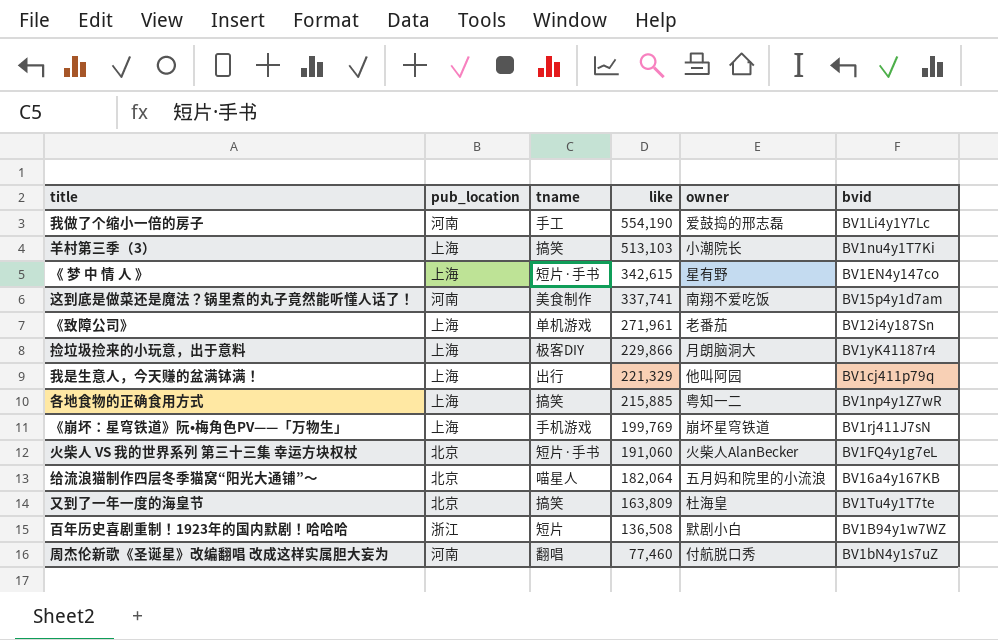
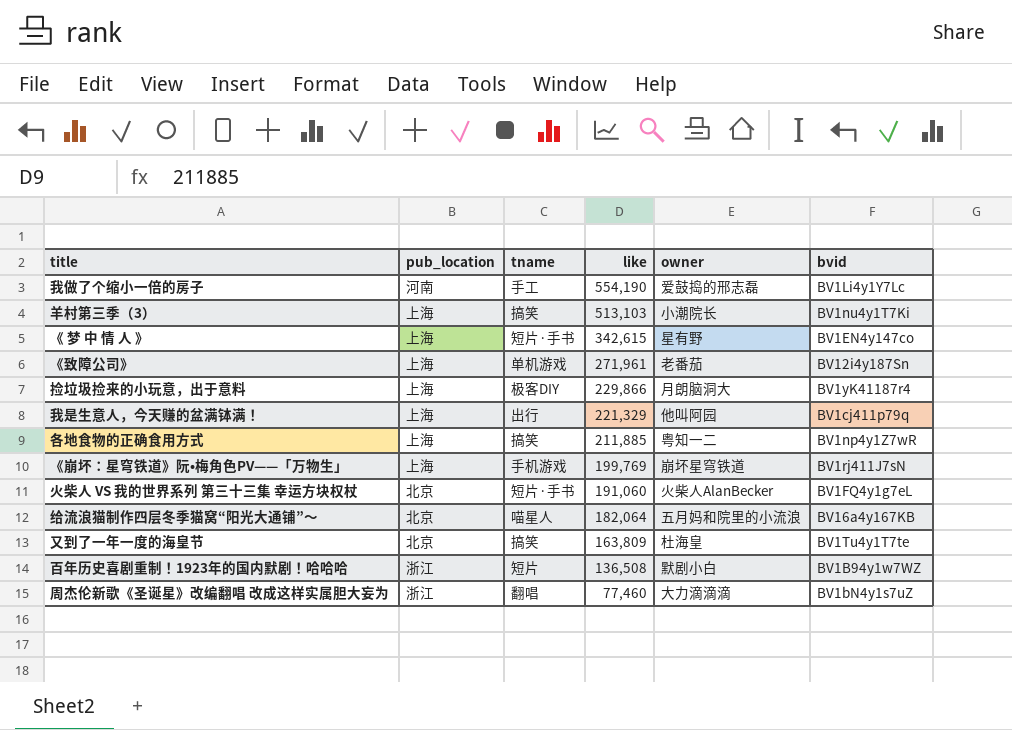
row 这到底是做菜还是魔法？锅里煮的丸子竟然能听懂人话了！: 河南 | 美食制作 | 337,741 | 南翔不爱吃饭 | BV15p4y1d7am -> none
各地食物的正确食用方式 | like: 215,885 -> 211,885
周杰伦新歌《圣诞星》改编翻唱 改成这样实属胆大妄为 | pub_location: 河南 -> 浙江
周杰伦新歌《圣诞星》改编翻唱 改成这样实属胆大妄为 | owner: 付航脱口秀 -> 大力滴滴滴

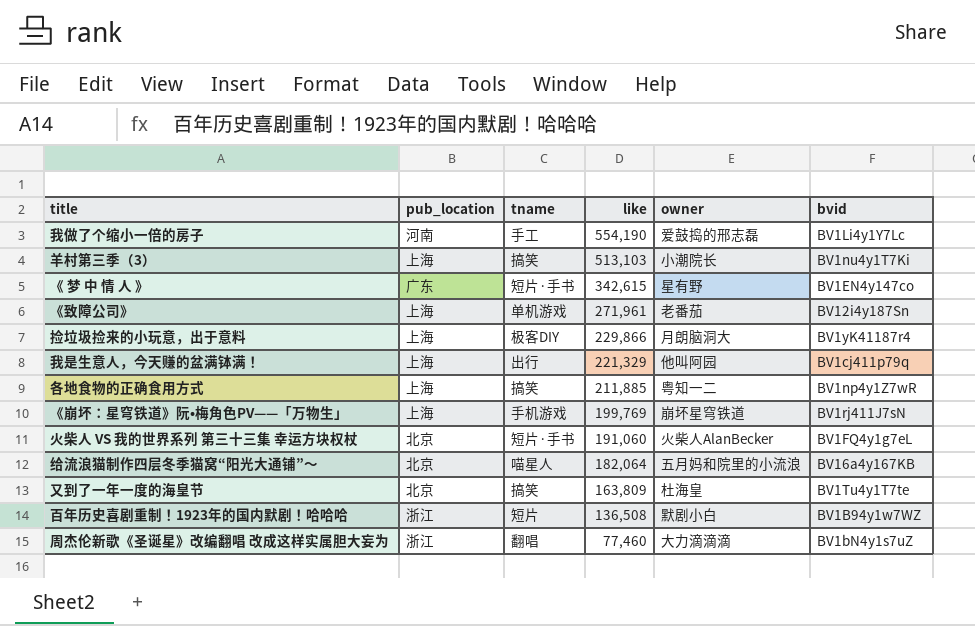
《 梦 中 情 人 》 | pub_location: 上海 -> 广东

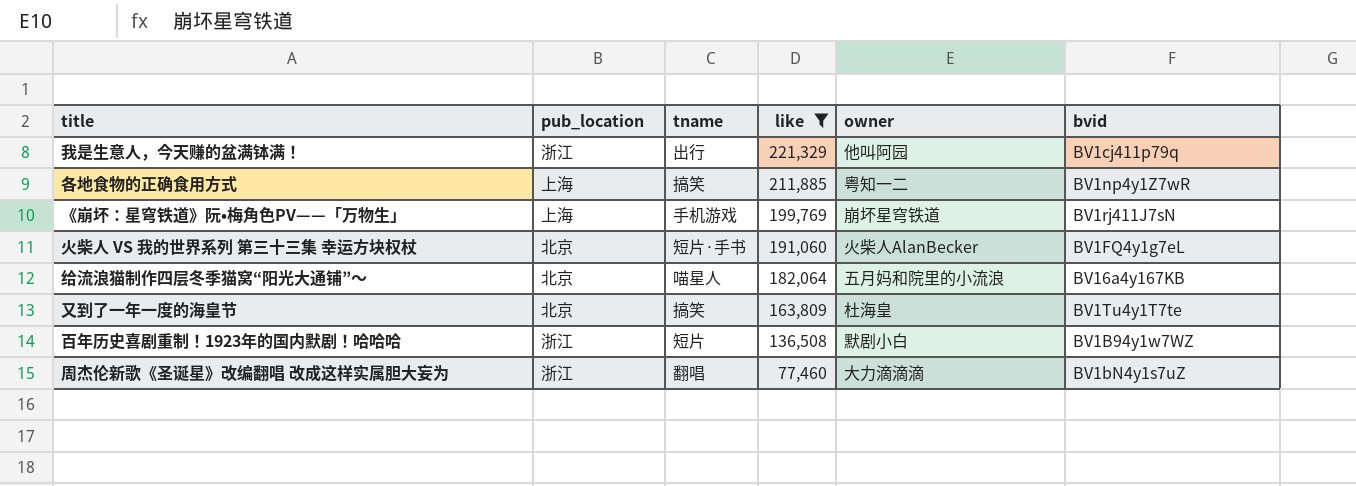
filter: none -> like <= 221,329
我是生意人，今天赚的盆满钵满！ | pub_location: 上海 -> 浙江

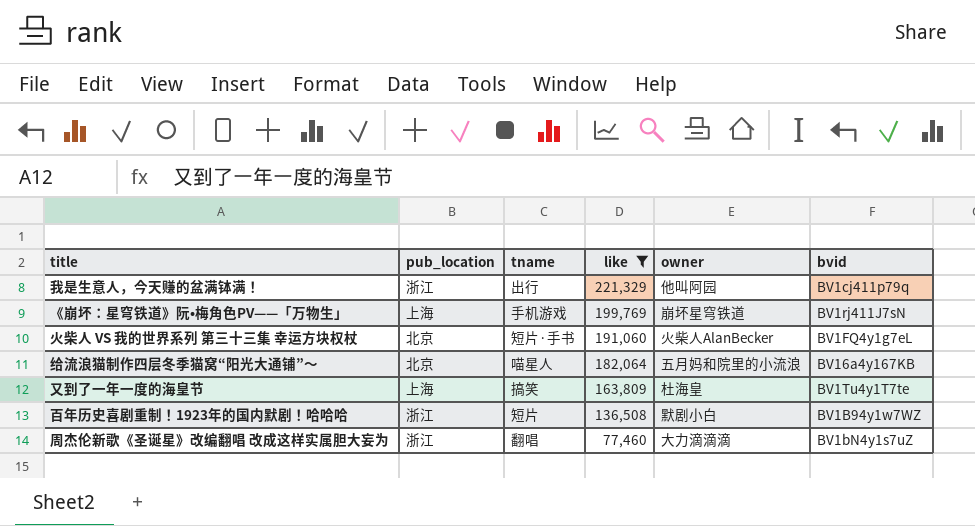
row 各地食物的正确食用方式: 上海 | 搞笑 | 211,885 | 粤知一二 | BV1np4y1Z7wR -> none
又到了一年一度的海皇节 | pub_location: 北京 -> 上海

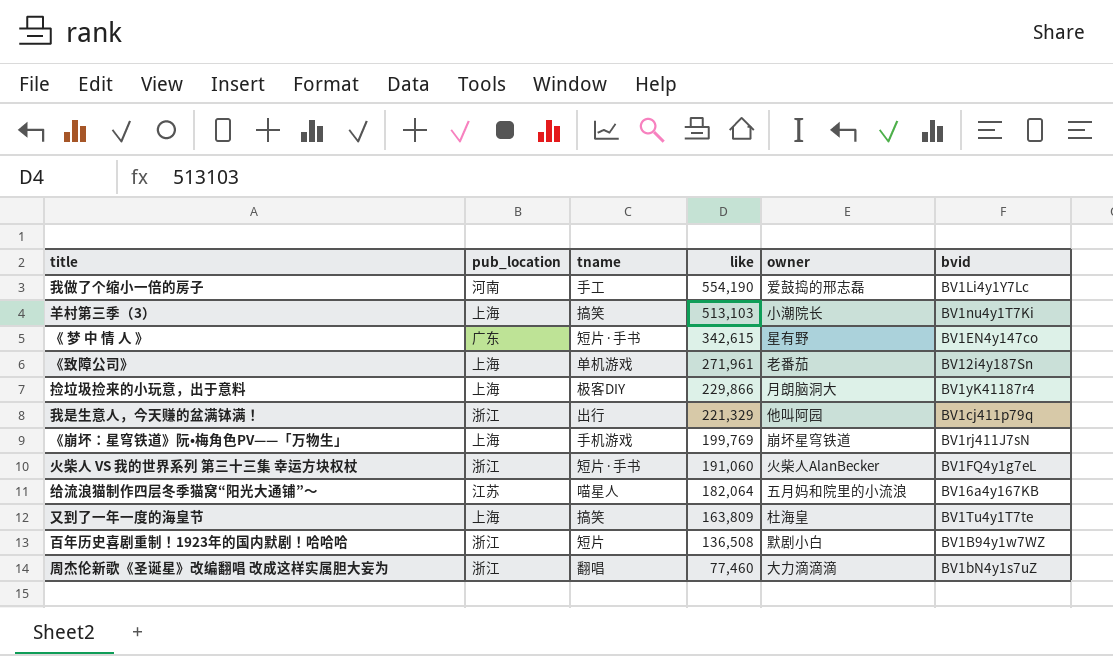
filter: like <= 221,329 -> none
火柴人 VS 我的世界系列 第三十三集 幸运方块权杖 | pub_location: 北京 -> 浙江
给流浪猫制作四层冬季猫窝“阳光大通铺”～ | pub_location: 北京 -> 江苏

